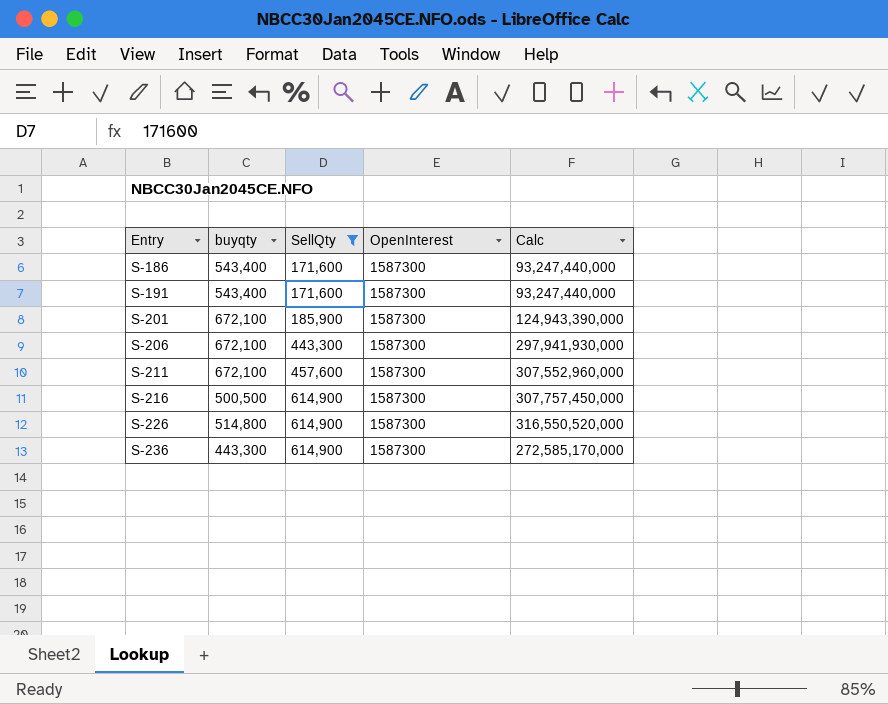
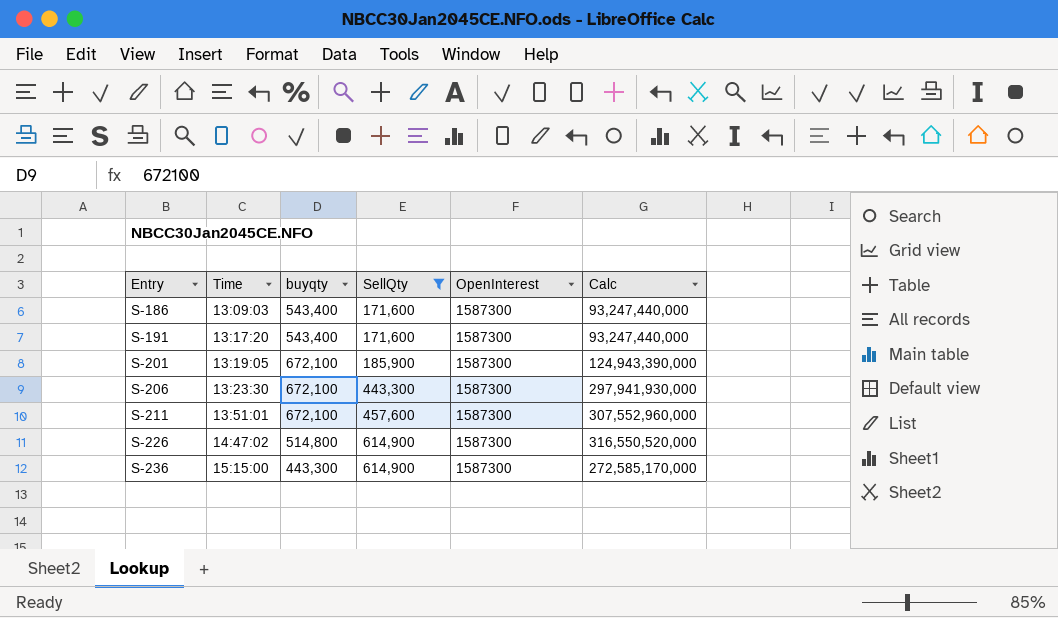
column Time | position: none -> 2
row S-216: 500,500 | 614,900 | 1587300 | 307,757,450,000 -> none

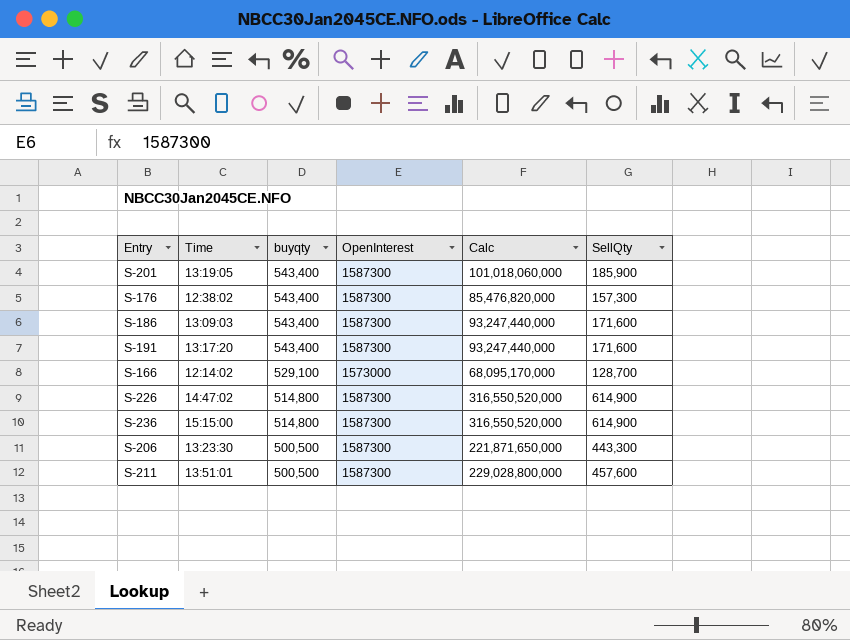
filter: SellQty >= 171,600 -> none
row order: Entry ascending -> buyqty descending
column SellQty | position: 4 -> 6
S-201 | buyqty: 672,100 -> 543,400
S-201 | Calc: 124,943,390,000 -> 101,018,060,000
S-236 | buyqty: 443,300 -> 514,800
S-236 | Calc: 272,585,170,000 -> 316,550,520,000
S-206 | buyqty: 672,100 -> 500,500
S-206 | Calc: 297,941,930,000 -> 221,871,650,000
S-211 | buyqty: 672,100 -> 500,500
S-211 | Calc: 307,552,960,000 -> 229,028,800,000

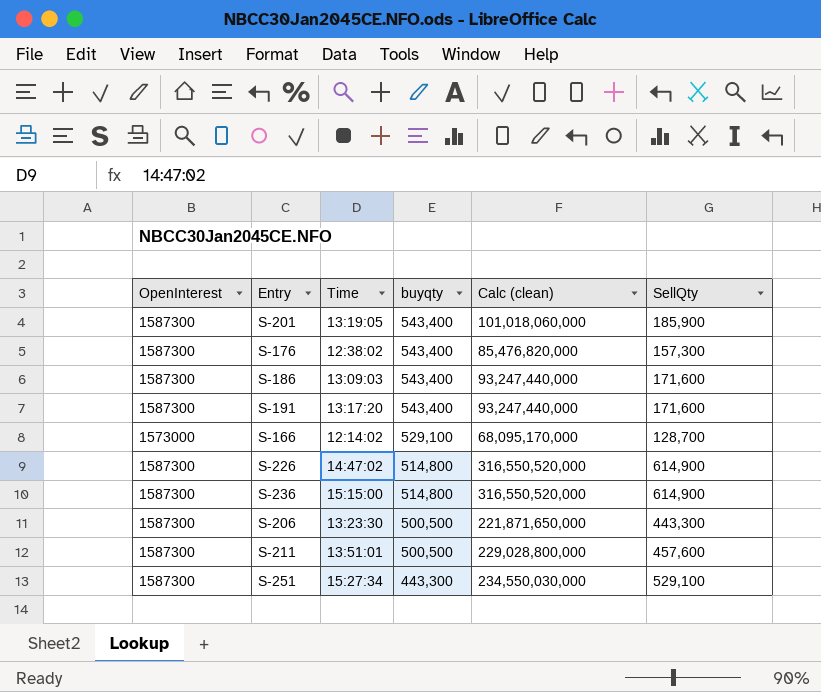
column OpenInterest | position: 4 -> 1
column name: Calc -> Calc (clean)
row S-251: none -> 1587300 | 15:27:34 | 443,300 | 234,550,030,000 | 529,100

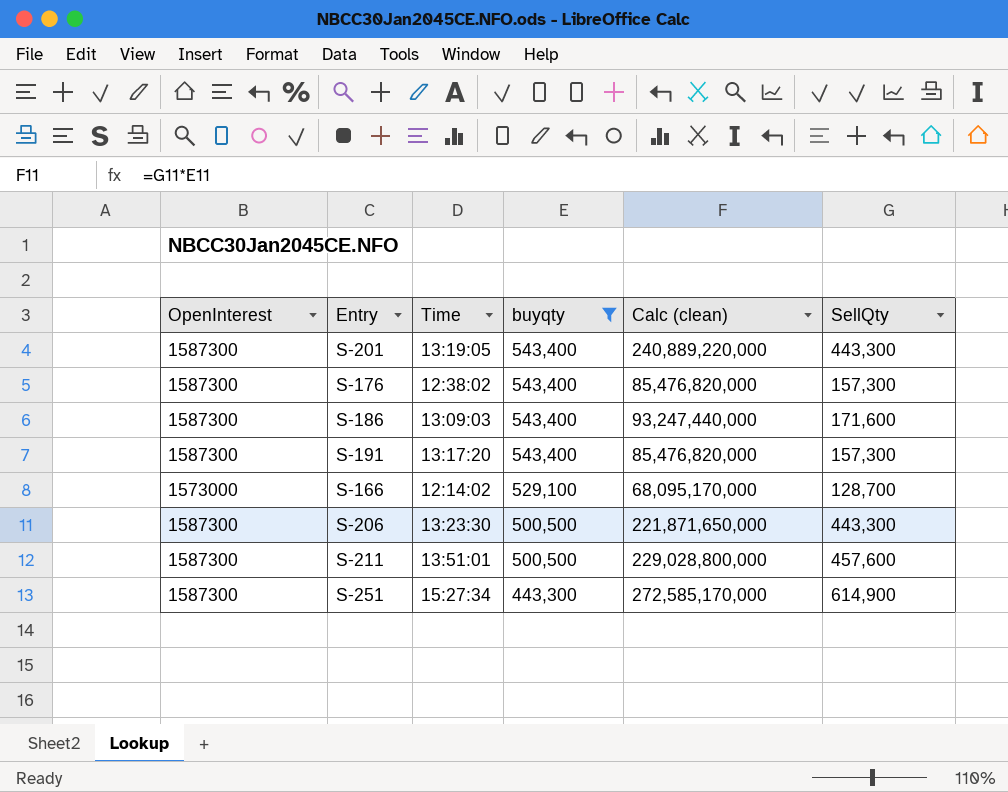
filter: none -> buyqty != 514,800
S-201 | Calc (clean): 101,018,060,000 -> 240,889,220,000
S-201 | SellQty: 185,900 -> 443,300
S-191 | Calc (clean): 93,247,440,000 -> 85,476,820,000
S-191 | SellQty: 171,600 -> 157,300
S-251 | Calc (clean): 234,550,030,000 -> 272,585,170,000
S-251 | SellQty: 529,100 -> 614,900

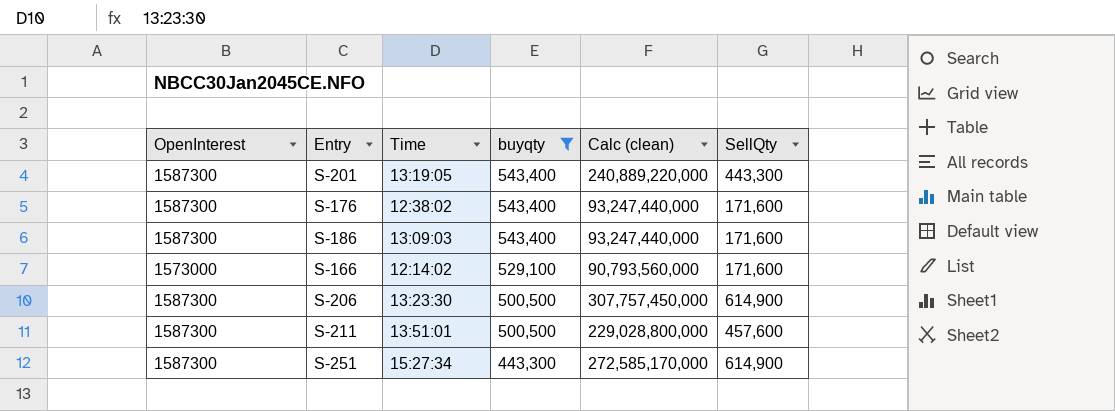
row S-191: 1587300 | 13:17:20 | 543,400 | 85,476,820,000 | 157,300 -> none
S-176 | Calc (clean): 85,476,820,000 -> 93,247,440,000
S-176 | SellQty: 157,300 -> 171,600
S-166 | Calc (clean): 68,095,170,000 -> 90,793,560,000
S-166 | SellQty: 128,700 -> 171,600
S-206 | Calc (clean): 221,871,650,000 -> 307,757,450,000
S-206 | SellQty: 443,300 -> 614,900

